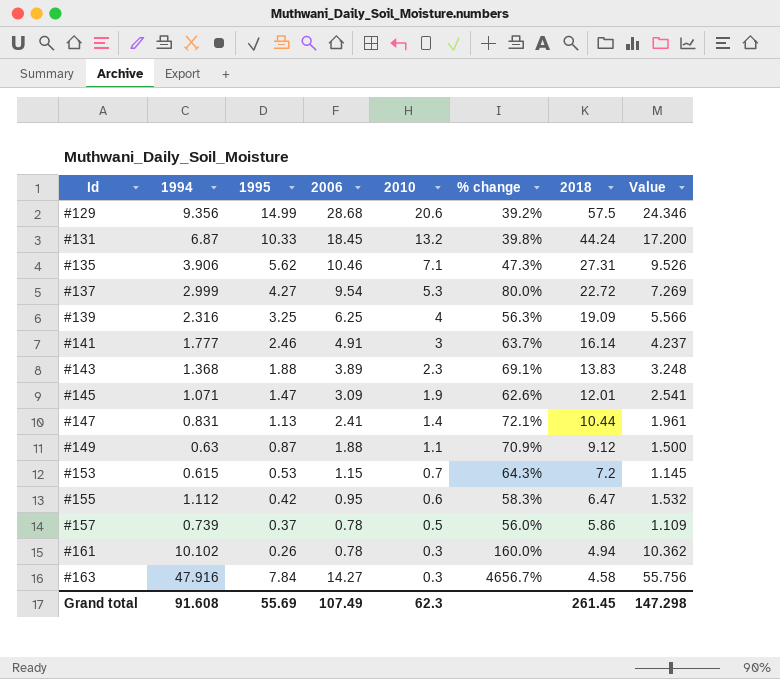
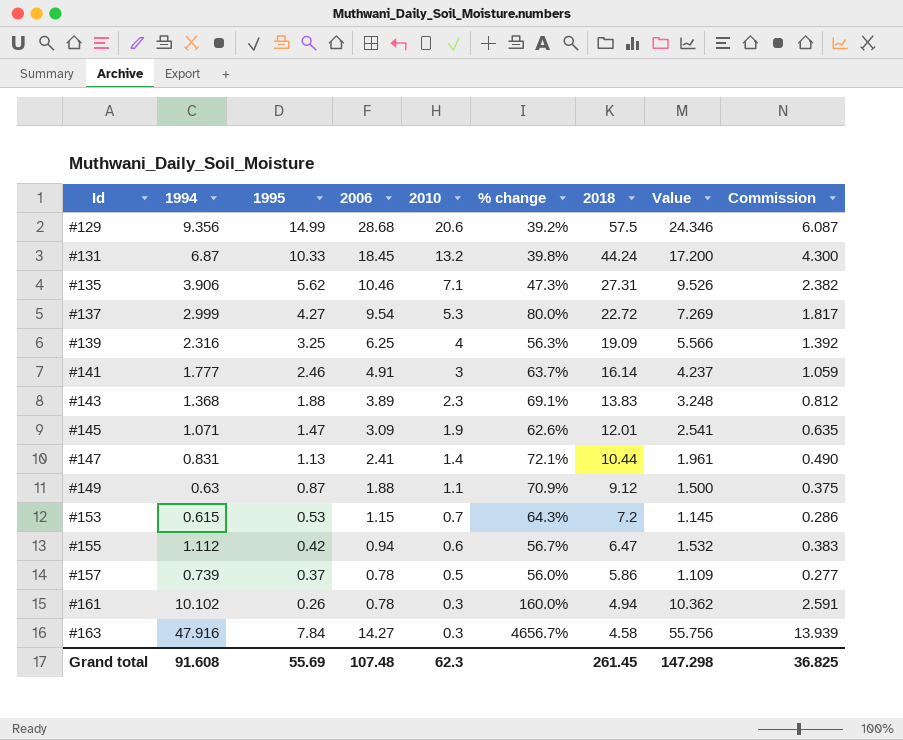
column Commission | formula: none -> [Value] * 0.25
#155 | 2006: 0.95 -> 0.94
#155 | % change: 58.3% -> 56.7%
Grand total | 2006: 107.49 -> 107.48

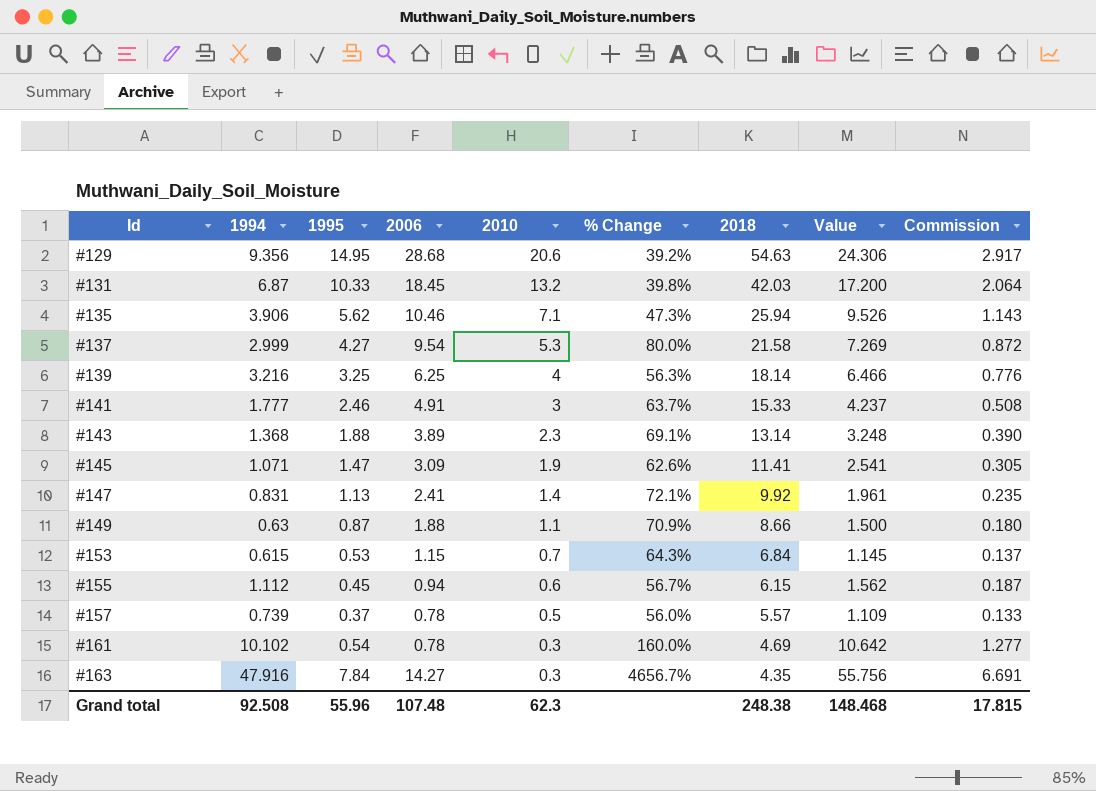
column name: % change -> % Change
column Commission | formula: [Value] * 0.25 -> [Value] * 0.12
#129 | 1995: 14.99 -> 14.95
#129 | 2018: 57.5 -> 54.63
#129 | Value: 24.346 -> 24.306
#131 | 2018: 44.24 -> 42.03
#135 | 2018: 27.31 -> 25.94
#137 | 2018: 22.72 -> 21.58
#139 | 1994: 2.316 -> 3.216
#139 | 2018: 19.09 -> 18.14
#139 | Value: 5.566 -> 6.466
#141 | 2018: 16.14 -> 15.33
#143 | 2018: 13.83 -> 13.14
#145 | 2018: 12.01 -> 11.41
#147 | 2018: 10.44 -> 9.92
#149 | 2018: 9.12 -> 8.66
#153 | 2018: 7.2 -> 6.84
#155 | 1995: 0.42 -> 0.45
#155 | 2018: 6.47 -> 6.15
#155 | Value: 1.532 -> 1.562
#157 | 2018: 5.86 -> 5.57
#161 | 1995: 0.26 -> 0.54
#161 | 2018: 4.94 -> 4.69
#161 | Value: 10.362 -> 10.642
#163 | 2018: 4.58 -> 4.35
Grand total | 1994: 91.608 -> 92.508
Grand total | 1995: 55.69 -> 55.96
Grand total | 2018: 261.45 -> 248.38
Grand total | Value: 147.298 -> 148.468
Grand total | Commission: 36.825 -> 17.815

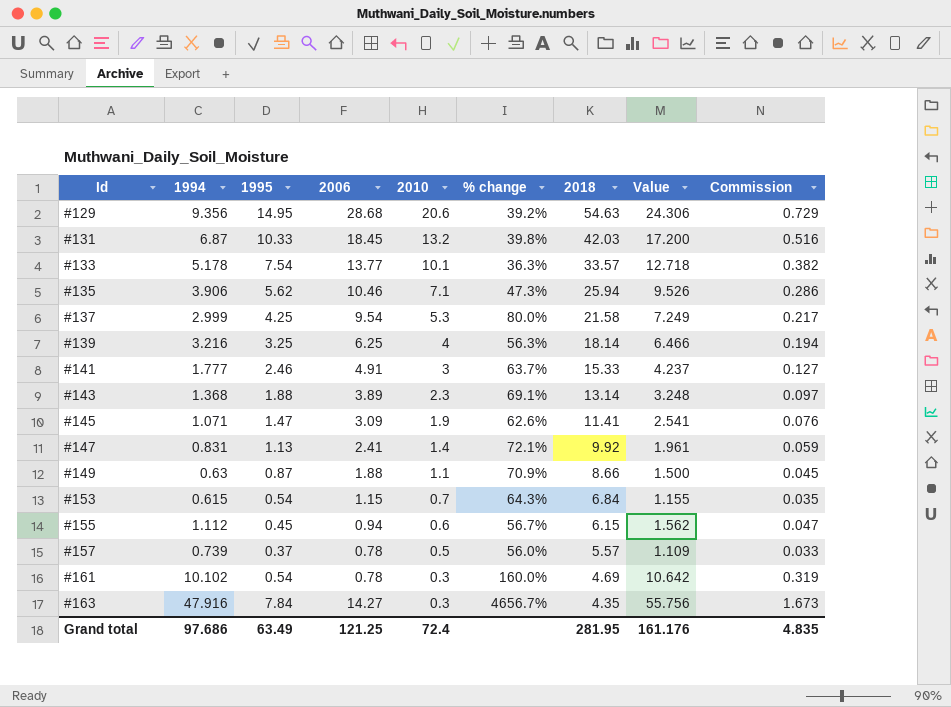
column name: % Change -> % change
column Commission | formula: [Value] * 0.12 -> [Value] * 0.03
row #133: none -> 5.178 | 7.54 | 13.77 | 10.1 | 36.3% | 33.57 | 12.718 | 0.382
#137 | 1995: 4.27 -> 4.25
#137 | Value: 7.269 -> 7.249
#153 | 1995: 0.53 -> 0.54
#153 | Value: 1.145 -> 1.155
Grand total | 1994: 92.508 -> 97.686
Grand total | 1995: 55.96 -> 63.49
Grand total | 2006: 107.48 -> 121.25
Grand total | 2010: 62.3 -> 72.4
Grand total | 2018: 248.38 -> 281.95
Grand total | Value: 148.468 -> 161.176
Grand total | Commission: 17.815 -> 4.835

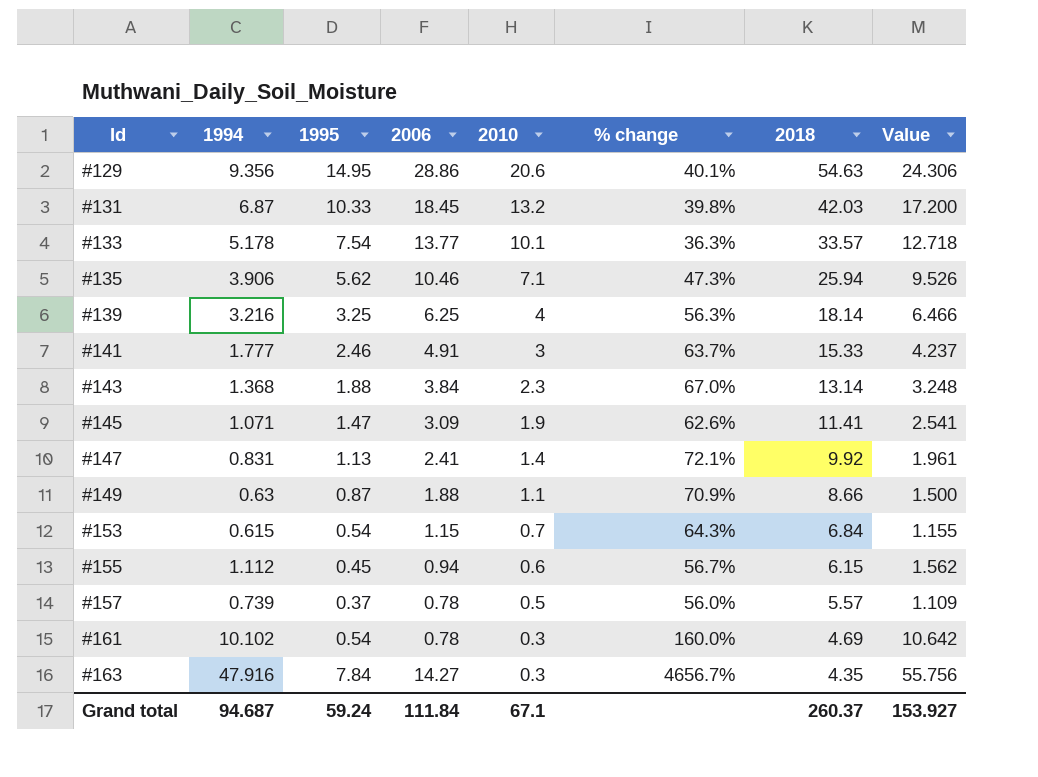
column Commission | formula: [Value] * 0.03 -> none
row #137: 2.999 | 4.25 | 9.54 | 5.3 | 80.0% | 21.58 | 7.249 | 0.217 -> none
#129 | 2006: 28.68 -> 28.86
#129 | % change: 39.2% -> 40.1%
#143 | 2006: 3.89 -> 3.84
#143 | % change: 69.1% -> 67.0%
Grand total | 1994: 97.686 -> 94.687
Grand total | 1995: 63.49 -> 59.24
Grand total | 2006: 121.25 -> 111.84
Grand total | 2010: 72.4 -> 67.1
Grand total | 2018: 281.95 -> 260.37
Grand total | Value: 161.176 -> 153.927

